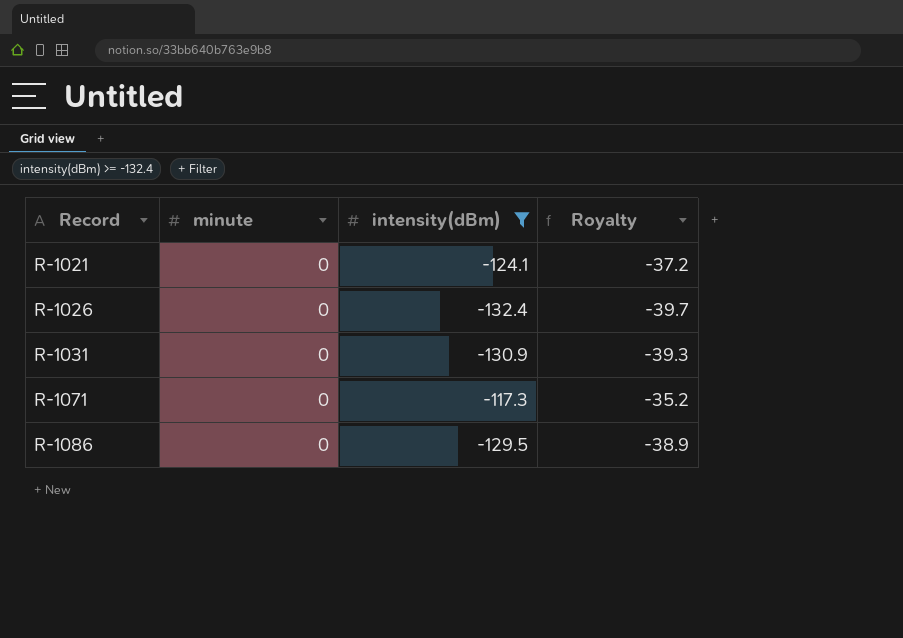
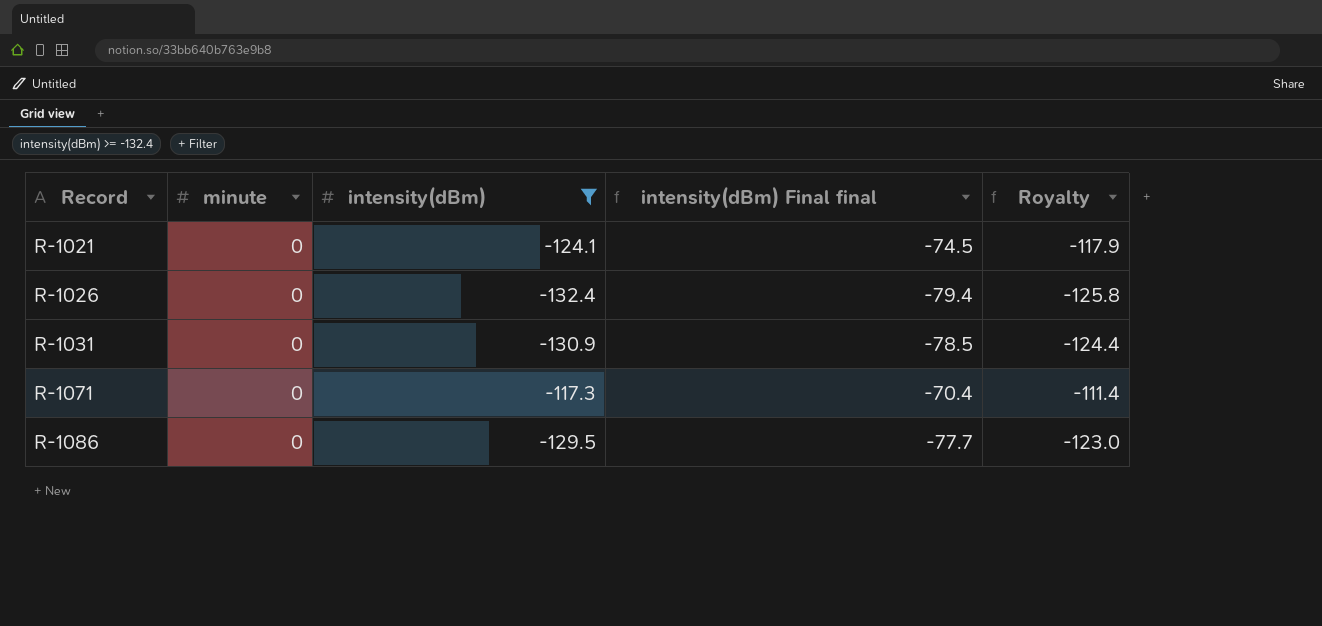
column intensity(dBm) Final final | formula: none -> [intensity(dBm)] * 0.6
column Royalty | formula: [intensity(dBm)] * 0.3 -> [intensity(dBm)] * 0.95

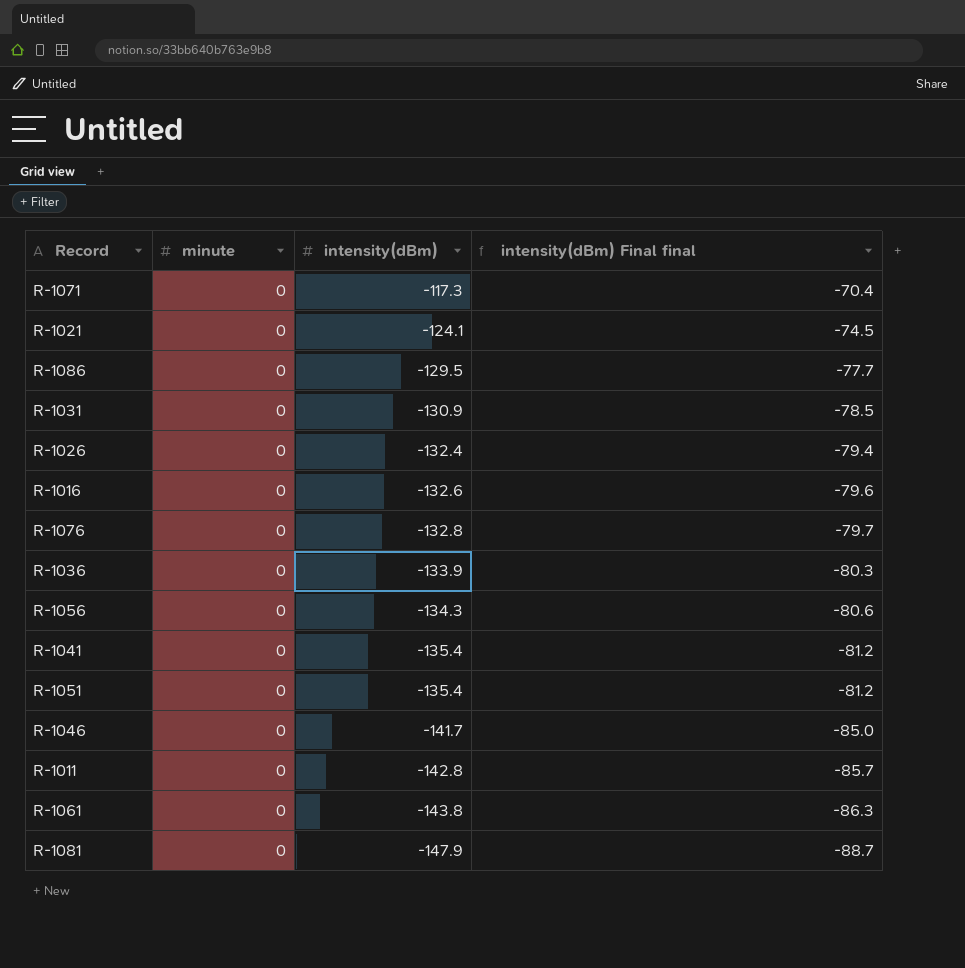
filter: intensity(dBm) >= -132.4 -> none
row order: Record ascending -> intensity(dBm) descending
column Royalty | formula: [intensity(dBm)] * 0.95 -> none

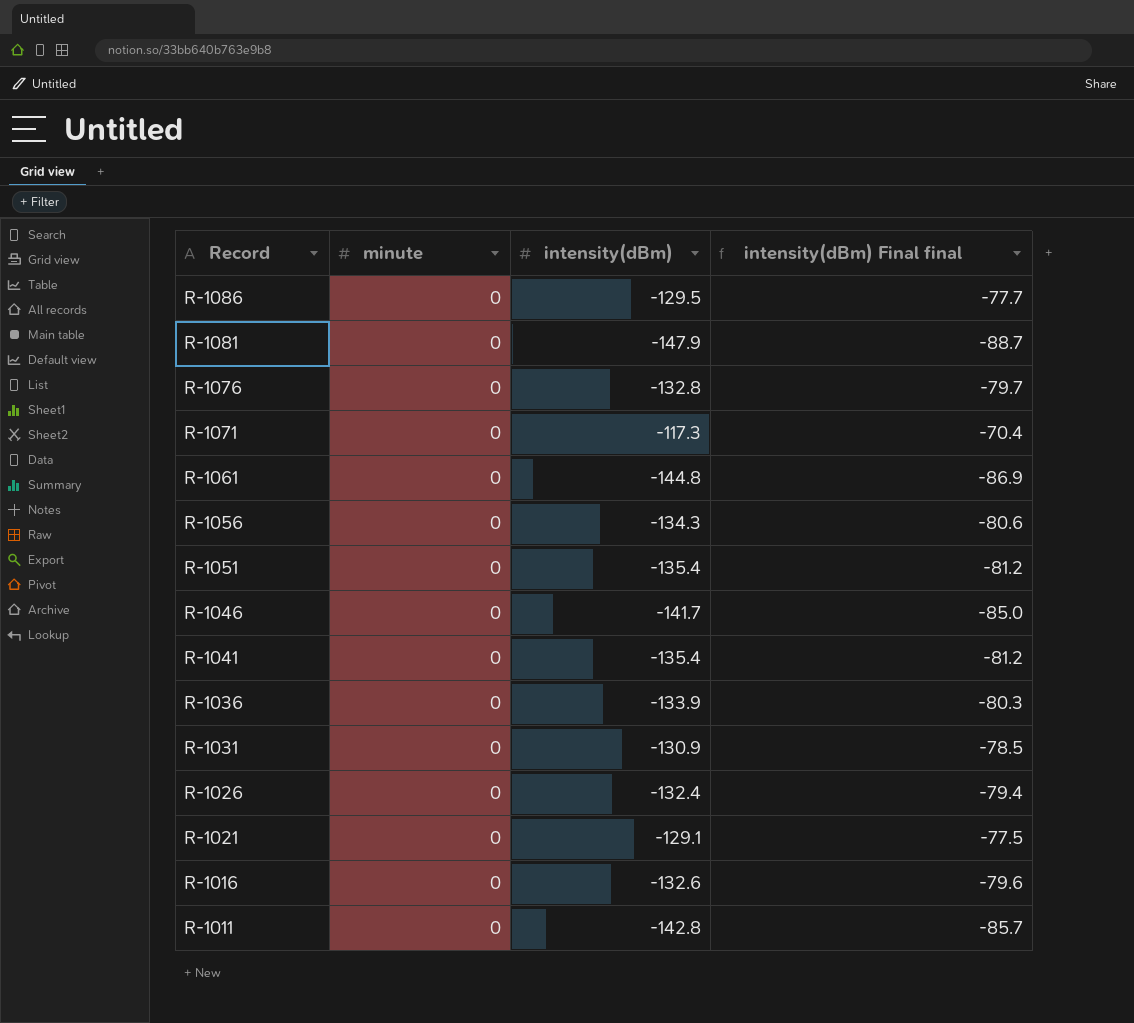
row order: intensity(dBm) descending -> Record descending
R-1061 | intensity(dBm): -143.8 -> -144.8
R-1061 | intensity(dBm) Final final: -86.3 -> -86.9
R-1021 | intensity(dBm): -124.1 -> -129.1
R-1021 | intensity(dBm) Final final: -74.5 -> -77.5

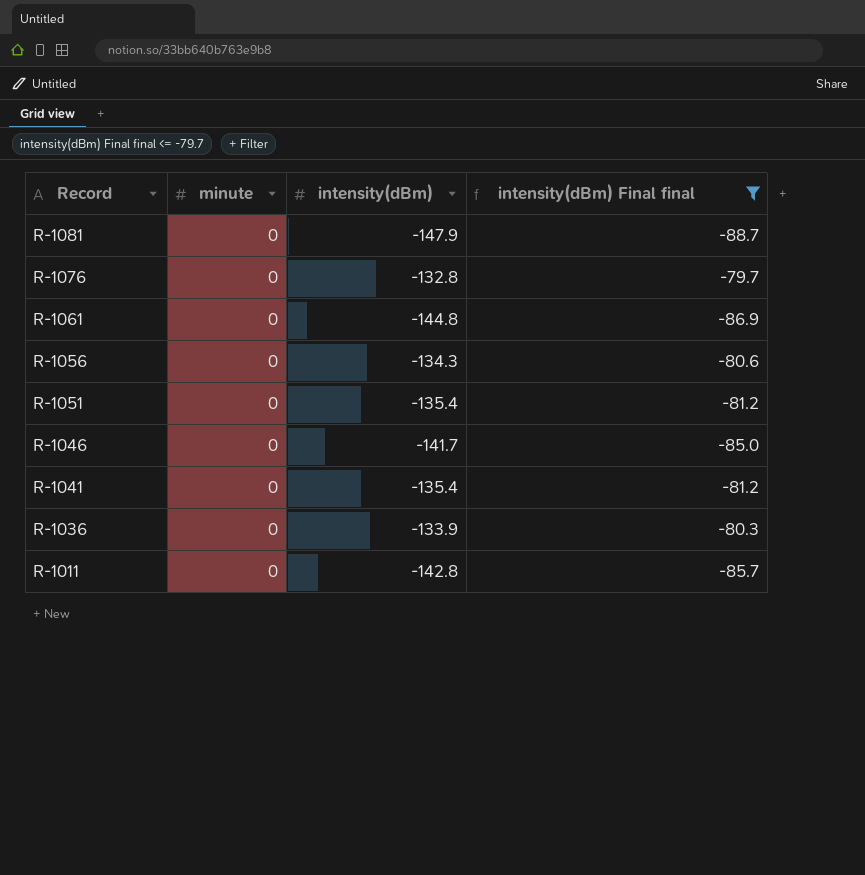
filter: none -> intensity(dBm) Final final <= -79.7

